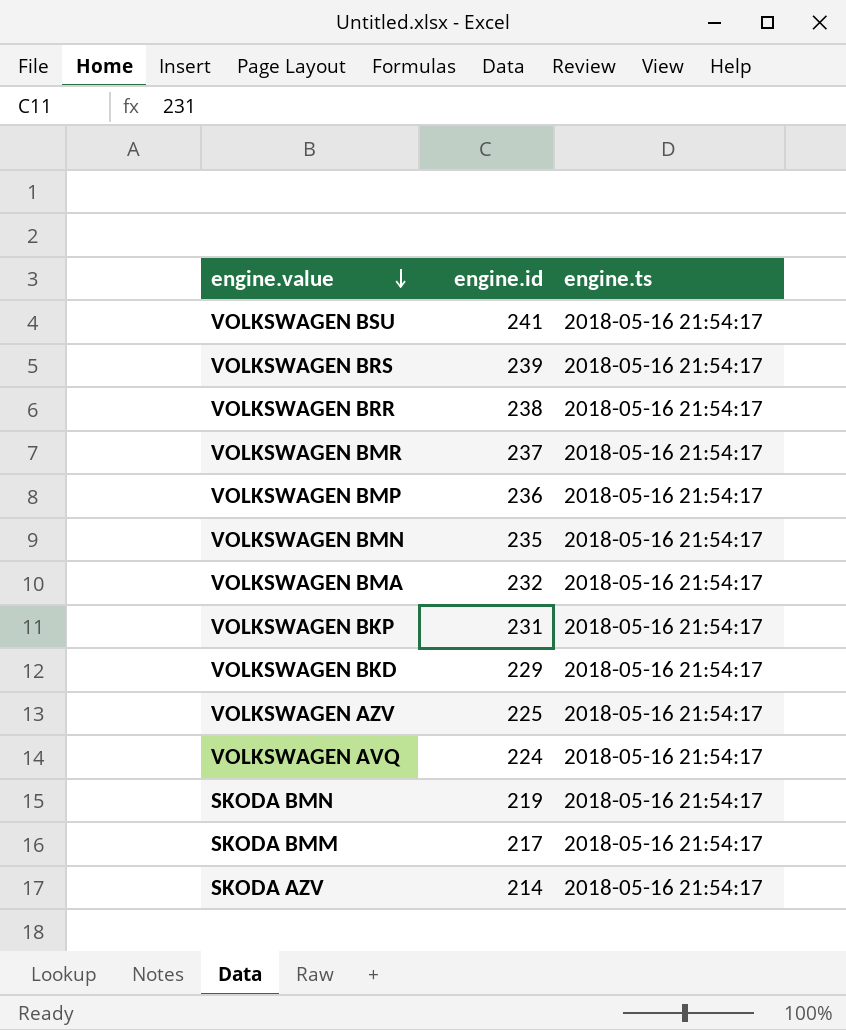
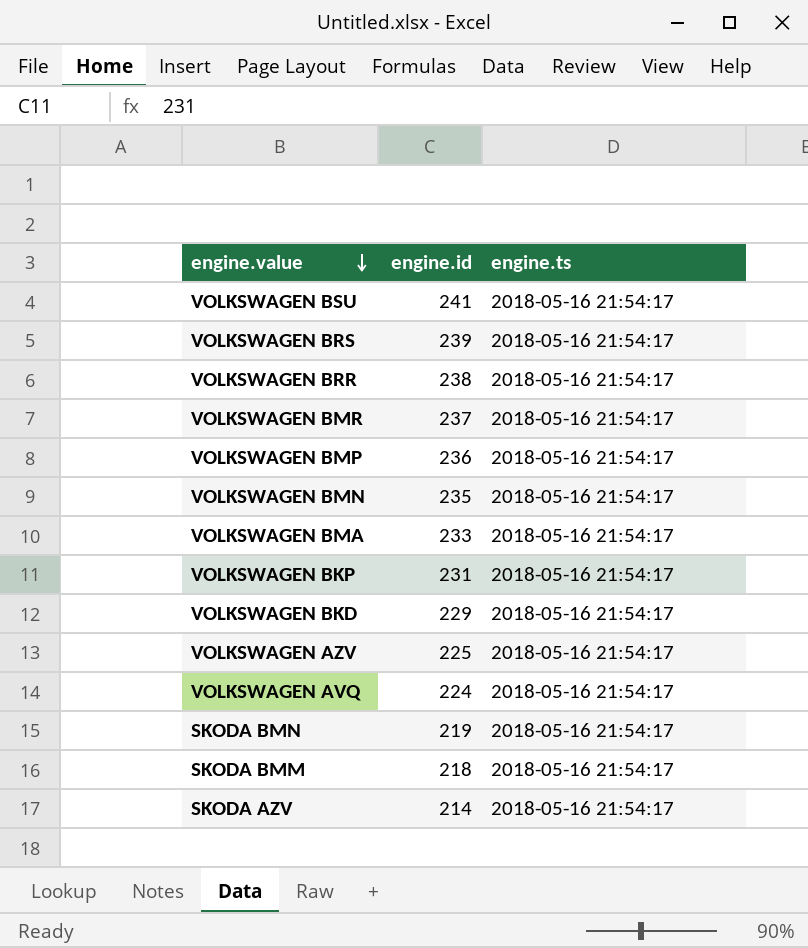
VOLKSWAGEN BMA | engine.id: 232 -> 233
SKODA BMM | engine.id: 217 -> 218

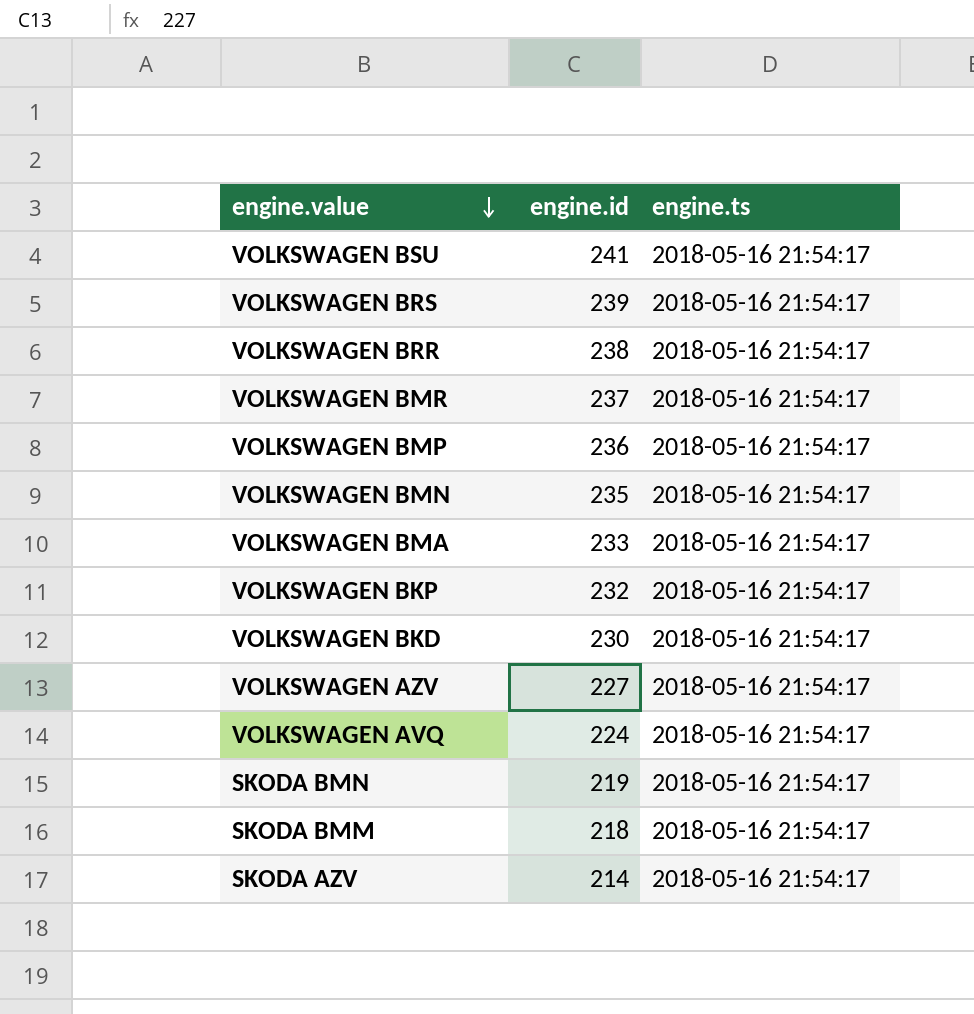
VOLKSWAGEN BKP | engine.id: 231 -> 232
VOLKSWAGEN BKD | engine.id: 229 -> 230
VOLKSWAGEN AZV | engine.id: 225 -> 227

